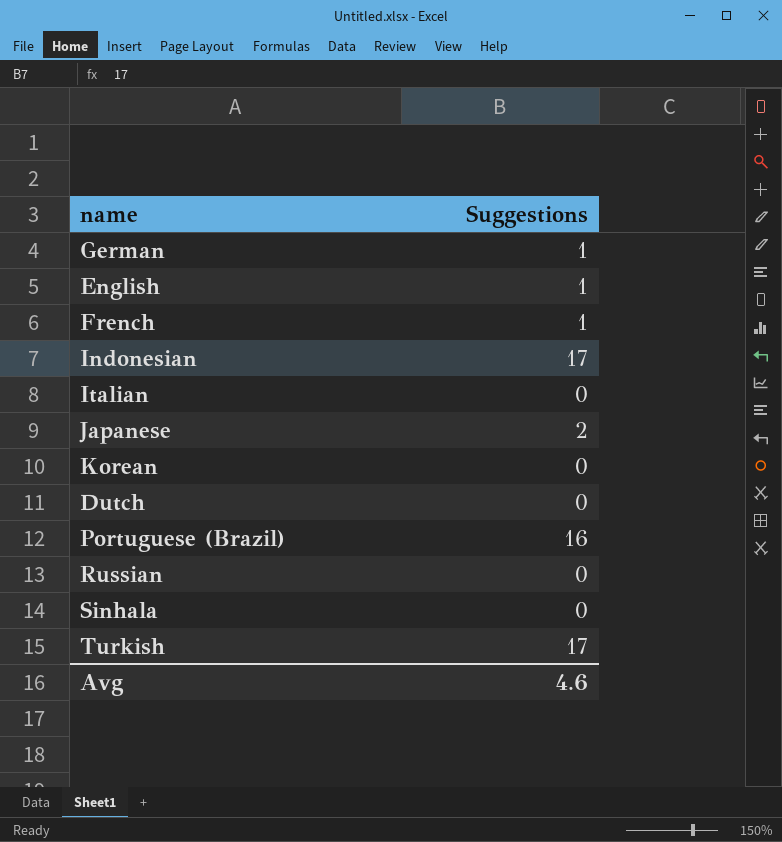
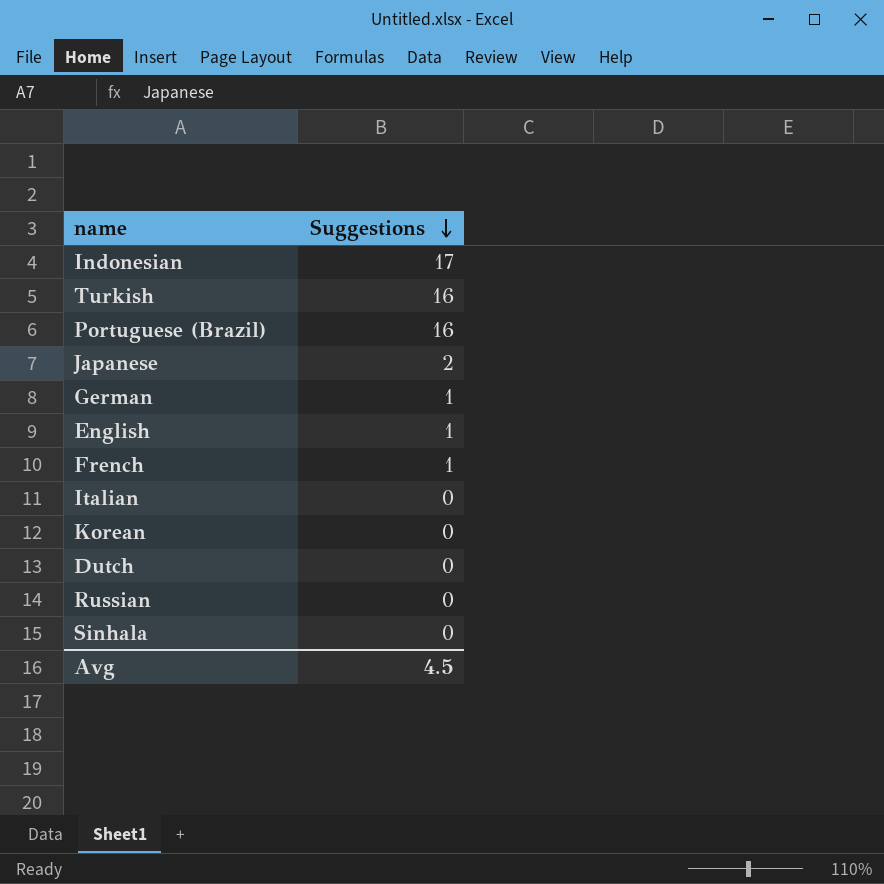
row order: none -> Suggestions descending
Turkish | Suggestions: 17 -> 16
Avg | Suggestions: 4.6 -> 4.5

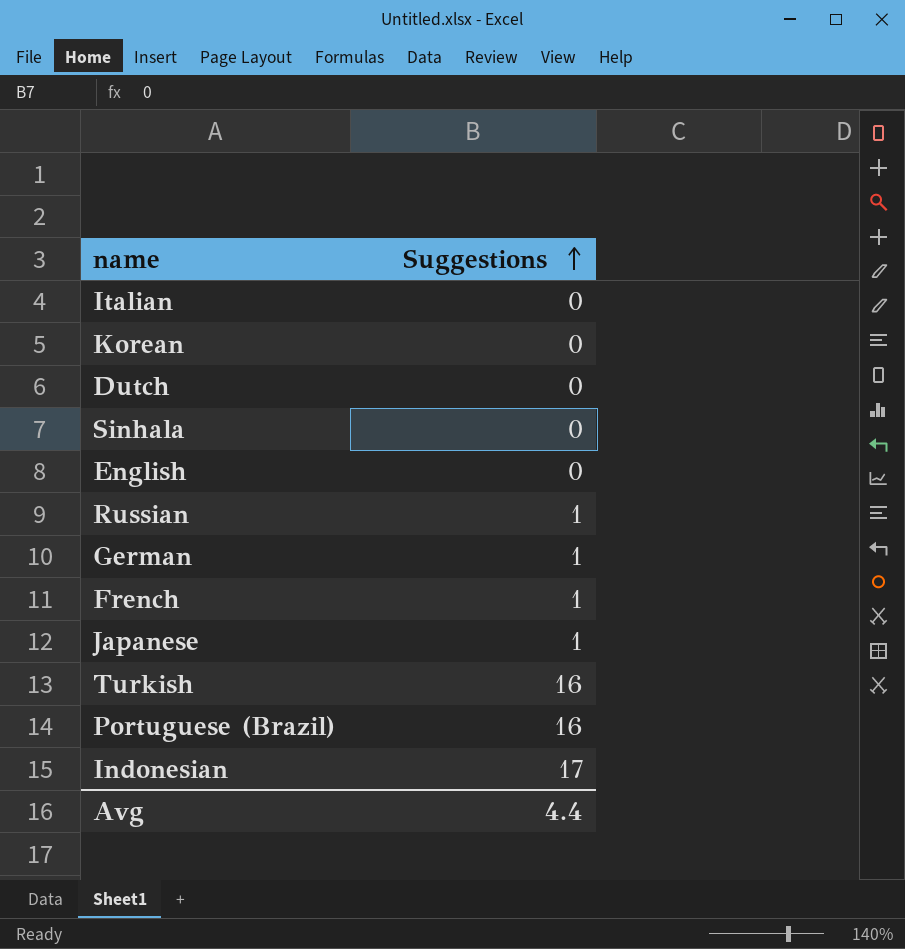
row order: Suggestions descending -> Suggestions ascending
English | Suggestions: 1 -> 0
Russian | Suggestions: 0 -> 1
Japanese | Suggestions: 2 -> 1
Avg | Suggestions: 4.5 -> 4.4

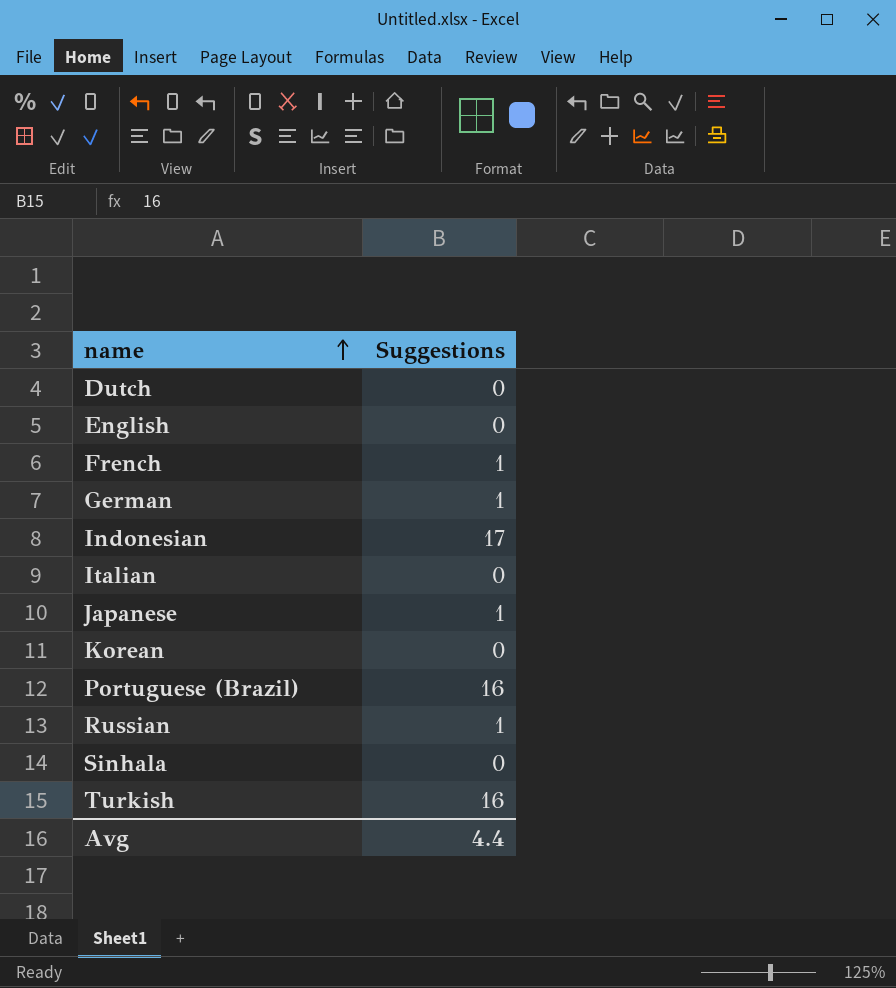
row order: Suggestions ascending -> name ascending

